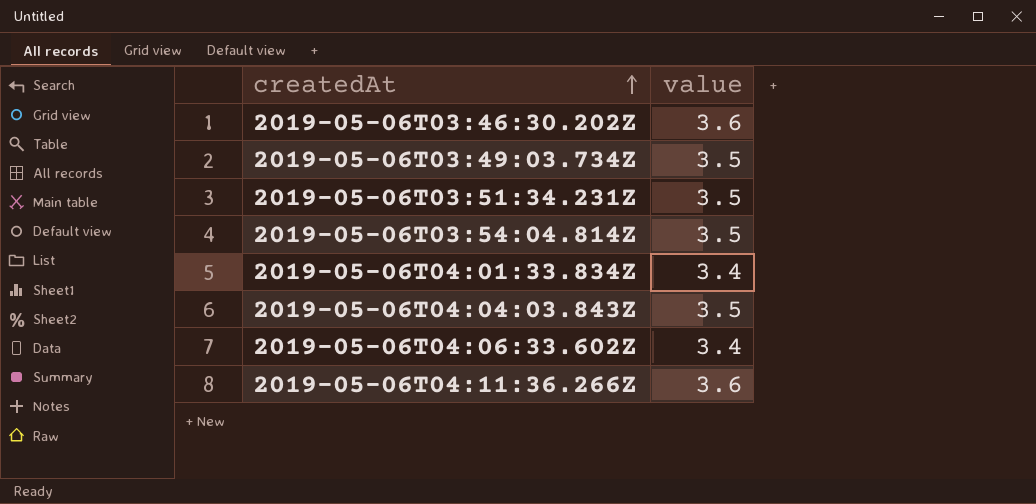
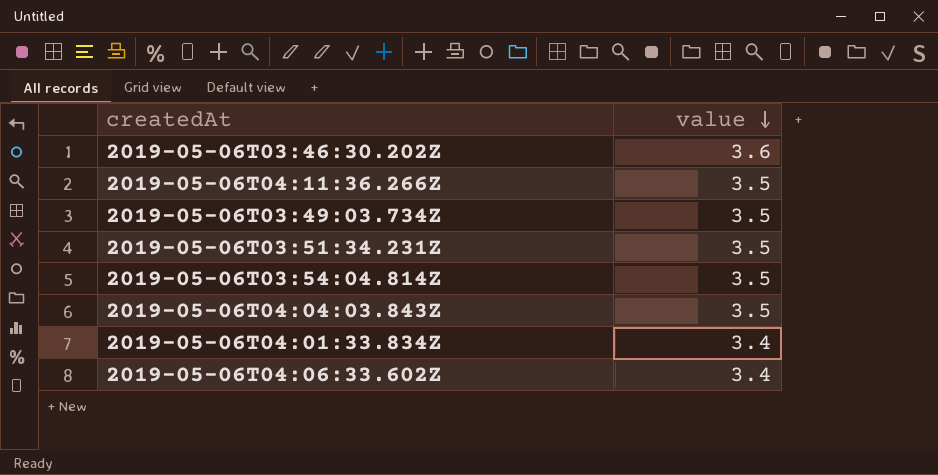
row order: createdAt ascending -> value descending
2019-05-06T04:11:36.266Z | value: 3.6 -> 3.5

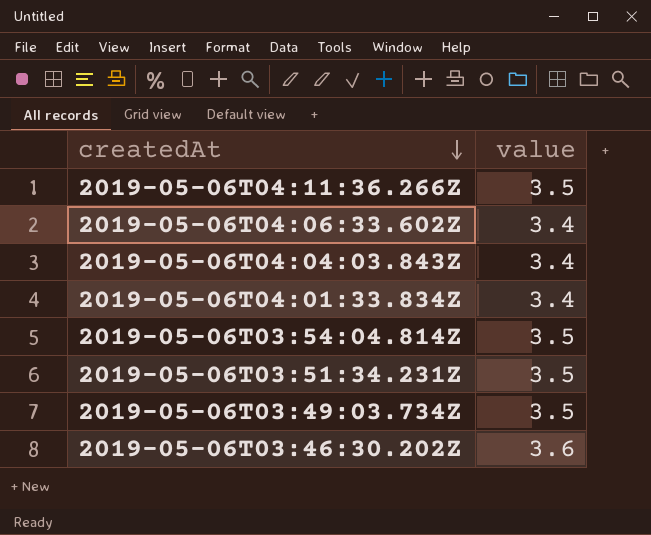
row order: value descending -> createdAt descending
2019-05-06T04:04:03.843Z | value: 3.5 -> 3.4

